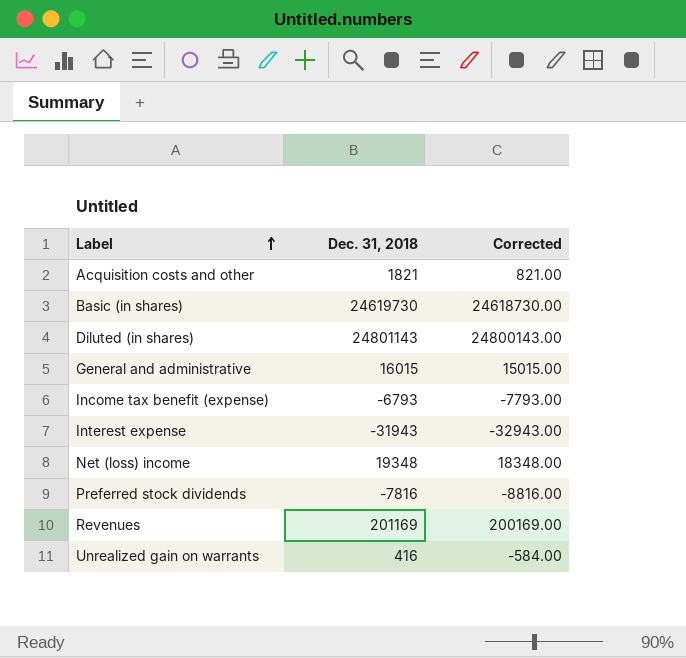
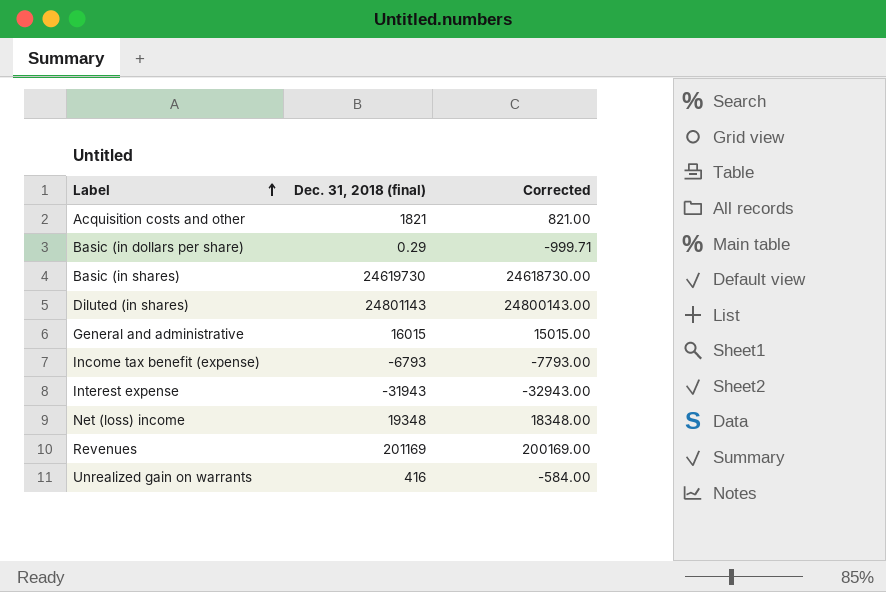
column name: Dec. 31, 2018 -> Dec. 31, 2018 (final)
row Preferred stock dividends: -7816 | -8816.00 -> none
row Basic (in dollars per share): none -> 0.29 | -999.71

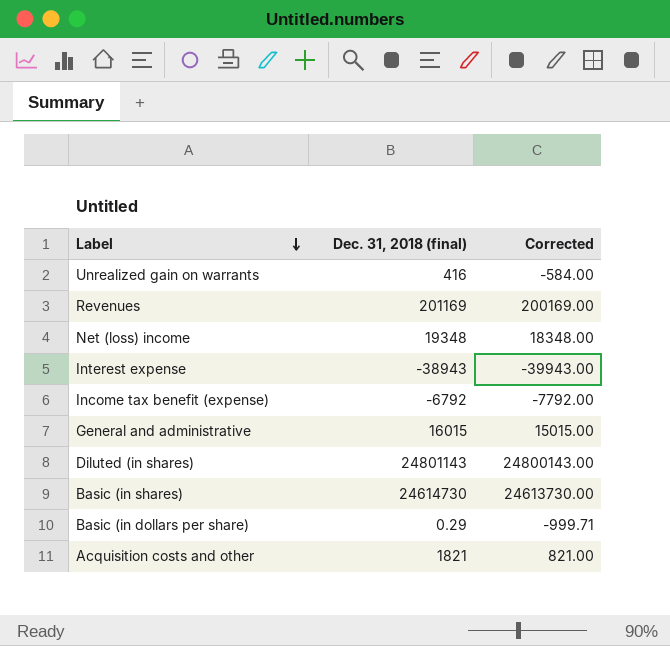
row order: Label ascending -> Label descending
Interest expense | Dec. 31, 2018 (final): -31943 -> -38943
Interest expense | Corrected: -32943.00 -> -39943.00
Income tax benefit (expense) | Dec. 31, 2018 (final): -6793 -> -6792
Income tax benefit (expense) | Corrected: -7793.00 -> -7792.00
Basic (in shares) | Dec. 31, 2018 (final): 24619730 -> 24614730
Basic (in shares) | Corrected: 24618730.00 -> 24613730.00

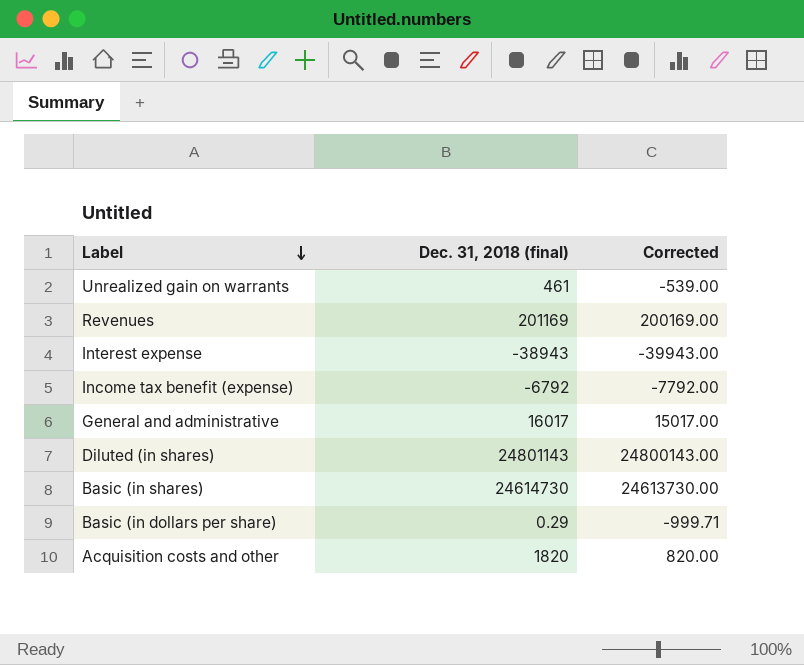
row Net (loss) income: 19348 | 18348.00 -> none
Unrealized gain on warrants | Dec. 31, 2018 (final): 416 -> 461
Unrealized gain on warrants | Corrected: -584.00 -> -539.00
General and administrative | Dec. 31, 2018 (final): 16015 -> 16017
General and administrative | Corrected: 15015.00 -> 15017.00
Acquisition costs and other | Dec. 31, 2018 (final): 1821 -> 1820
Acquisition costs and other | Corrected: 821.00 -> 820.00

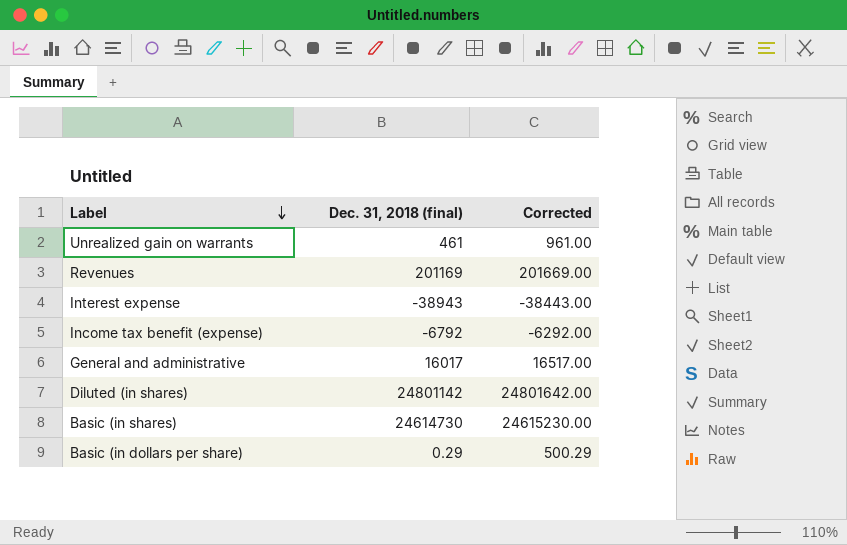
column Corrected | formula: [Dec. 31, 2018 (final)] - 1000 -> [Dec. 31, 2018 (final)] + 500
row Acquisition costs and other: 1820 | 820.00 -> none
Diluted (in shares) | Dec. 31, 2018 (final): 24801143 -> 24801142

